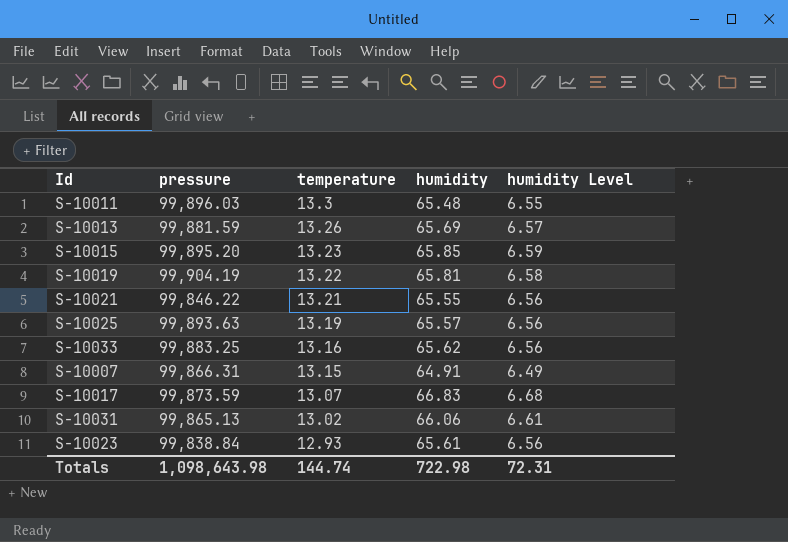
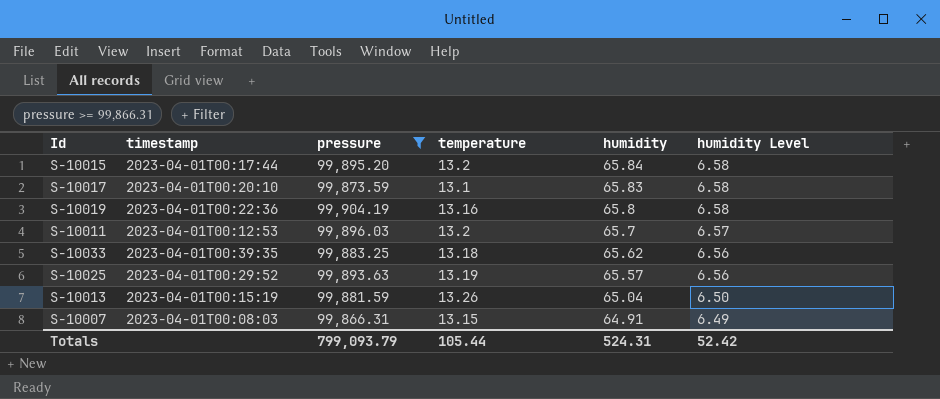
filter: none -> pressure >= 99,866.31
row order: temperature descending -> humidity descending
column timestamp | position: none -> 2
S-10015 | temperature: 13.23 -> 13.2
S-10015 | humidity: 65.85 -> 65.84
S-10015 | humidity Level: 6.59 -> 6.58
S-10017 | temperature: 13.07 -> 13.1
S-10017 | humidity: 66.83 -> 65.83
S-10017 | humidity Level: 6.68 -> 6.58
S-10019 | temperature: 13.22 -> 13.16
S-10019 | humidity: 65.81 -> 65.8
S-10011 | temperature: 13.3 -> 13.2
S-10011 | humidity: 65.48 -> 65.7
S-10011 | humidity Level: 6.55 -> 6.57
S-10033 | temperature: 13.16 -> 13.18
S-10013 | humidity: 65.69 -> 65.04
S-10013 | humidity Level: 6.57 -> 6.50
Totals | pressure: 1,098,643.98 -> 799,093.79
Totals | temperature: 144.74 -> 105.44
Totals | humidity: 722.98 -> 524.31
Totals | humidity Level: 72.31 -> 52.42

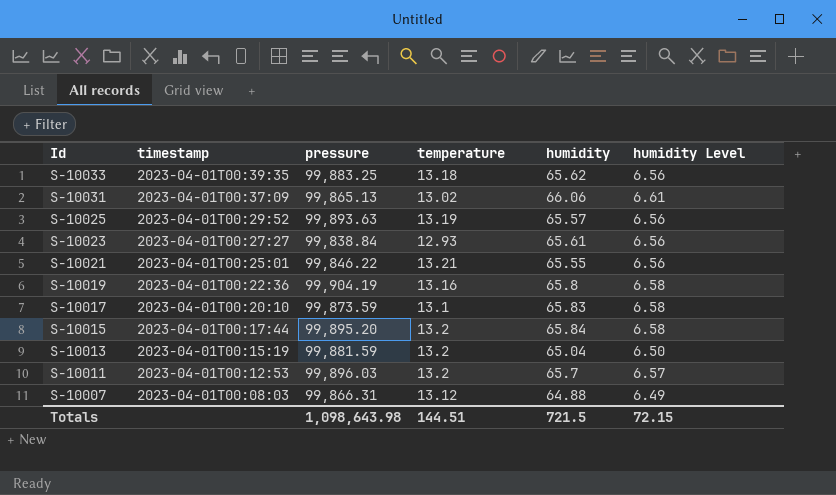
filter: pressure >= 99,866.31 -> none
row order: humidity descending -> Id descending
S-10013 | temperature: 13.26 -> 13.2
S-10007 | temperature: 13.15 -> 13.12
S-10007 | humidity: 64.91 -> 64.88
Totals | pressure: 799,093.79 -> 1,098,643.98
Totals | temperature: 105.44 -> 144.51
Totals | humidity: 524.31 -> 721.5
Totals | humidity Level: 52.42 -> 72.15

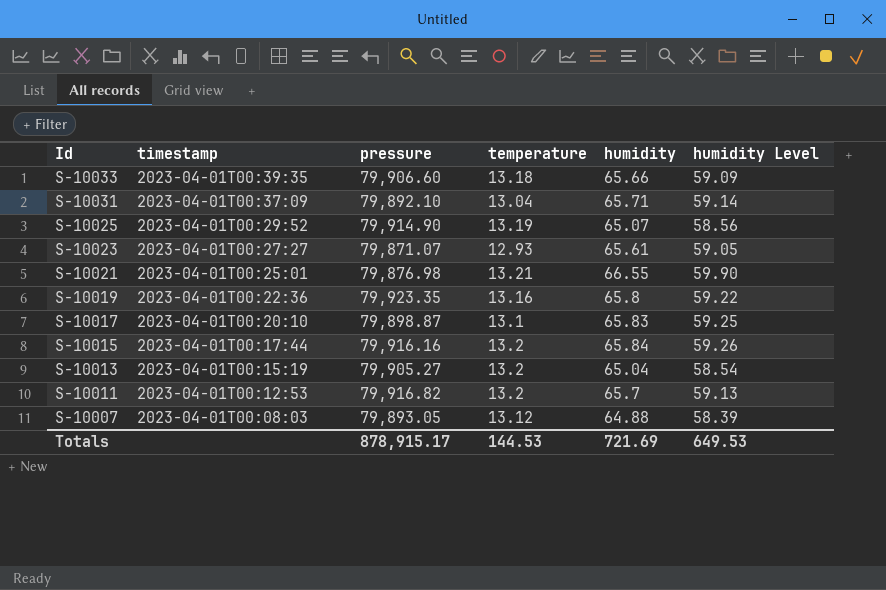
column humidity Level | formula: [humidity] * 0.1 -> [humidity] * 0.9
S-10033 | pressure: 99,883.25 -> 79,906.60
S-10033 | humidity: 65.62 -> 65.66
S-10031 | pressure: 99,865.13 -> 79,892.10
S-10031 | temperature: 13.02 -> 13.04
S-10031 | humidity: 66.06 -> 65.71
S-10025 | pressure: 99,893.63 -> 79,914.90
S-10025 | humidity: 65.57 -> 65.07
S-10023 | pressure: 99,838.84 -> 79,871.07
S-10021 | pressure: 99,846.22 -> 79,876.98
S-10021 | humidity: 65.55 -> 66.55
S-10019 | pressure: 99,904.19 -> 79,923.35
S-10017 | pressure: 99,873.59 -> 79,898.87
S-10015 | pressure: 99,895.20 -> 79,916.16
S-10013 | pressure: 99,881.59 -> 79,905.27
S-10011 | pressure: 99,896.03 -> 79,916.82
S-10007 | pressure: 99,866.31 -> 79,893.05
Totals | pressure: 1,098,643.98 -> 878,915.17
Totals | temperature: 144.51 -> 144.53
Totals | humidity: 721.5 -> 721.69
Totals | humidity Level: 72.15 -> 649.53

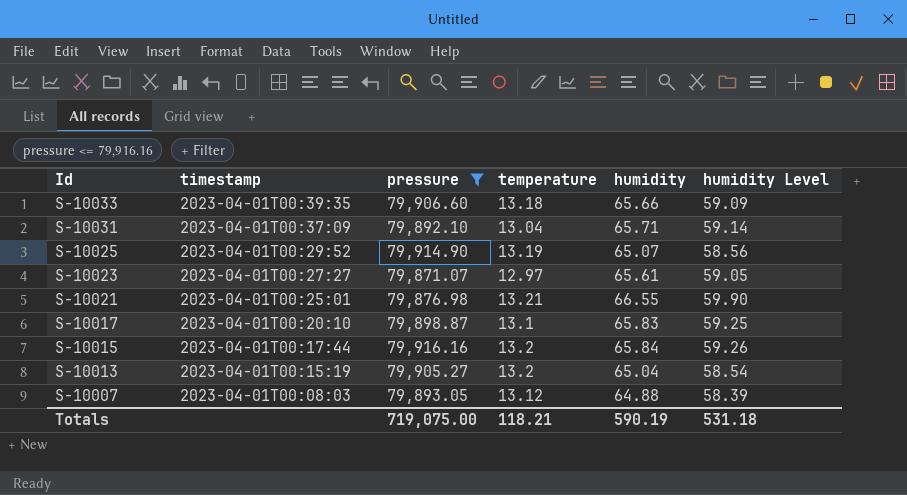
filter: none -> pressure <= 79,916.16
S-10023 | temperature: 12.93 -> 12.97
Totals | pressure: 878,915.17 -> 719,075.00
Totals | temperature: 144.53 -> 118.21
Totals | humidity: 721.69 -> 590.19
Totals | humidity Level: 649.53 -> 531.18

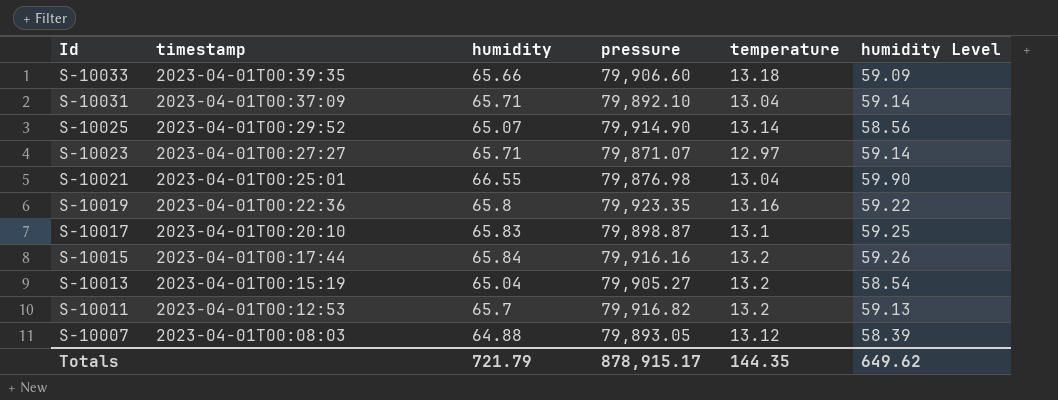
filter: pressure <= 79,916.16 -> none
column humidity | position: 5 -> 3
S-10025 | temperature: 13.19 -> 13.14
S-10023 | humidity: 65.61 -> 65.71
S-10023 | humidity Level: 59.05 -> 59.14
S-10021 | temperature: 13.21 -> 13.04
Totals | humidity: 590.19 -> 721.79
Totals | pressure: 719,075.00 -> 878,915.17
Totals | temperature: 118.21 -> 144.35
Totals | humidity Level: 531.18 -> 649.62

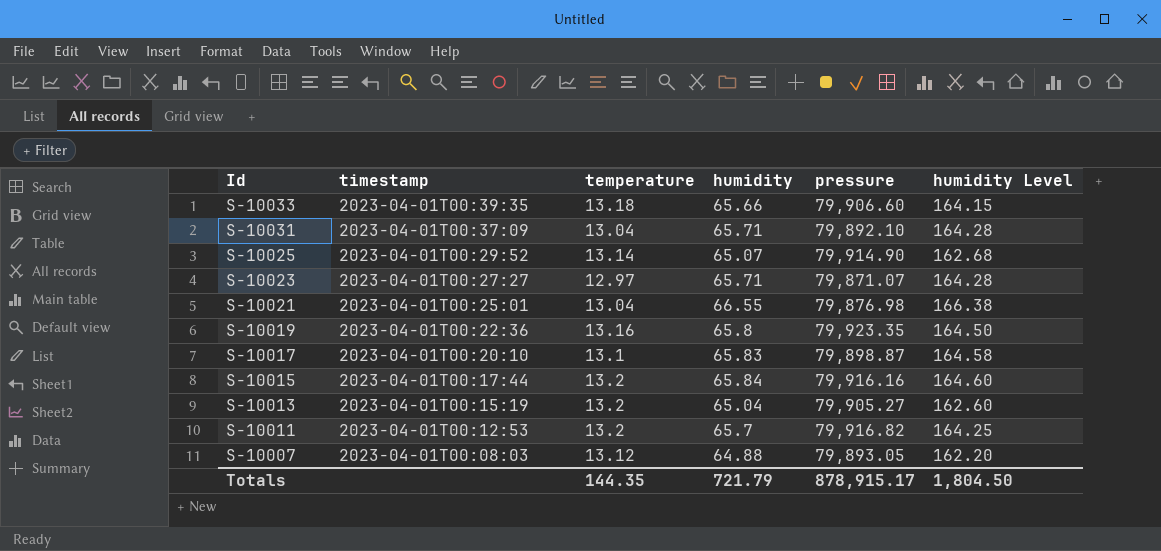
column temperature | position: 5 -> 3
column humidity Level | formula: [humidity] * 0.9 -> [humidity] * 2.5
Totals | humidity Level: 649.62 -> 1,804.50

